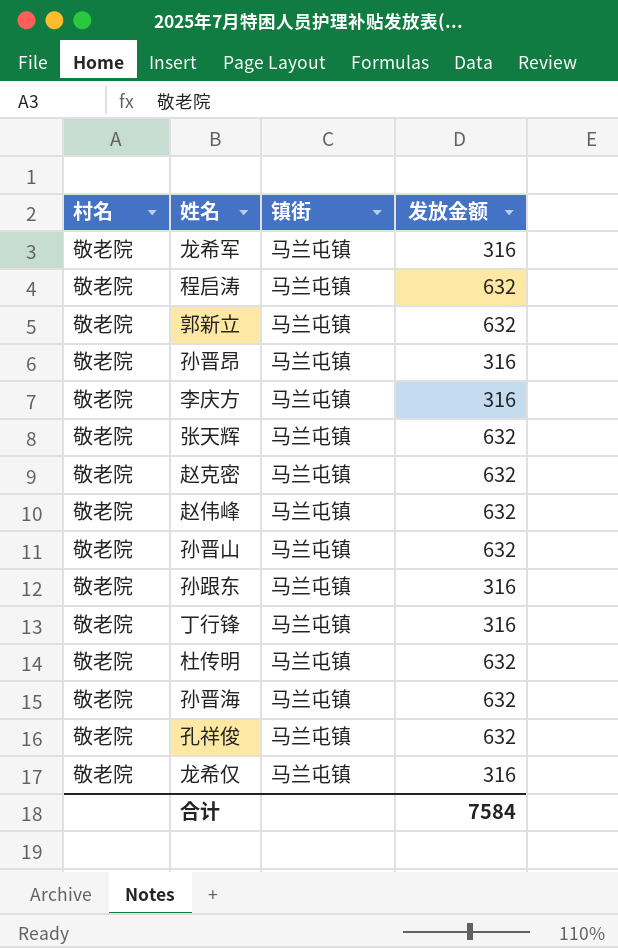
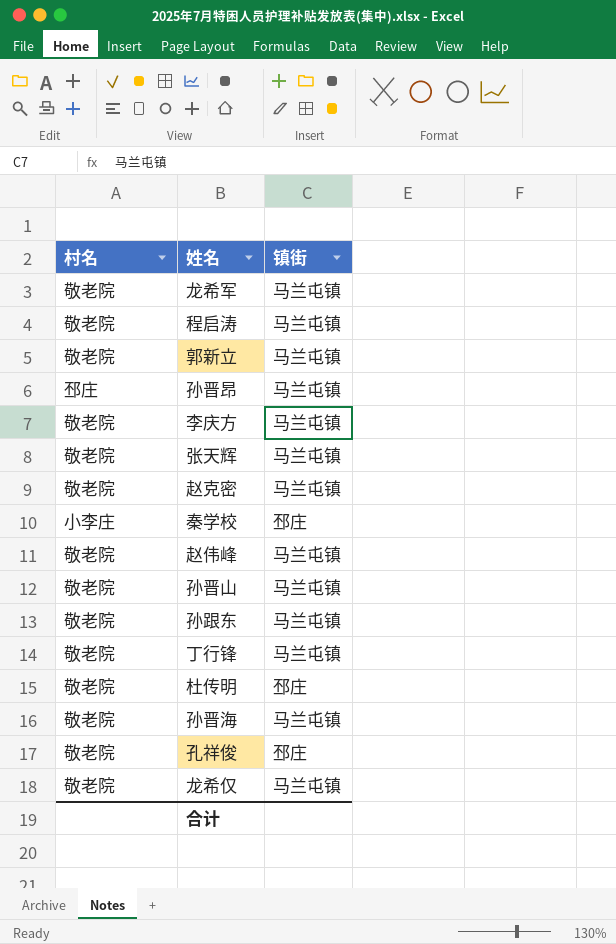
column 发放金额 | position: 4 -> none
孙晋昂 | 村名: 敬老院 -> 邳庄
row 秦学校: none -> 小李庄 | 邳庄
杜传明 | 镇街: 马兰屯镇 -> 邳庄
孔祥俊 | 镇街: 马兰屯镇 -> 邳庄

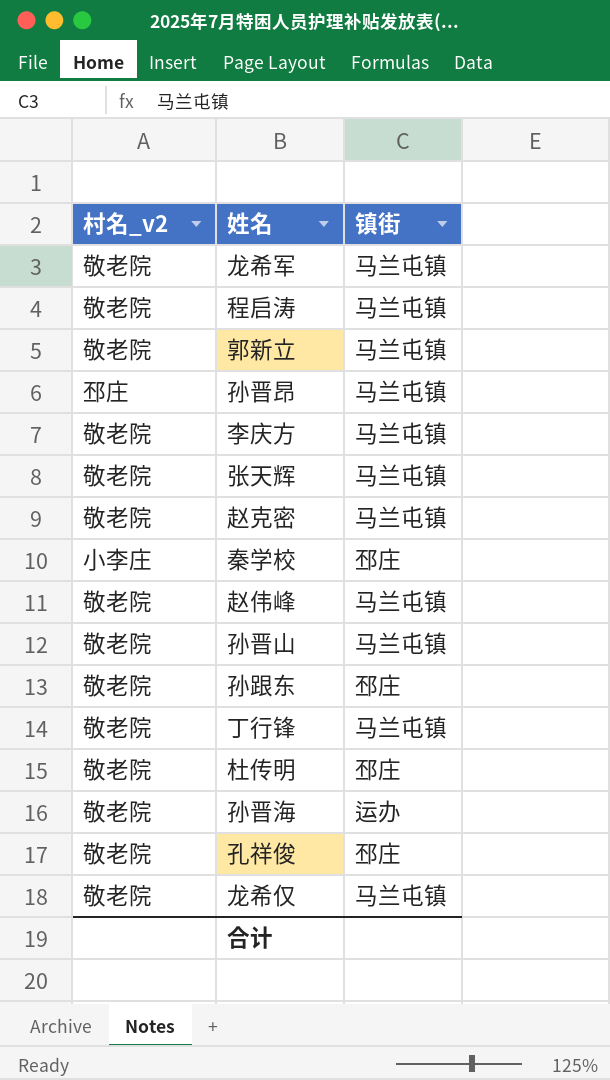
column name: 村名 -> 村名_v2
孙跟东 | 镇街: 马兰屯镇 -> 邳庄
孙晋海 | 镇街: 马兰屯镇 -> 运办

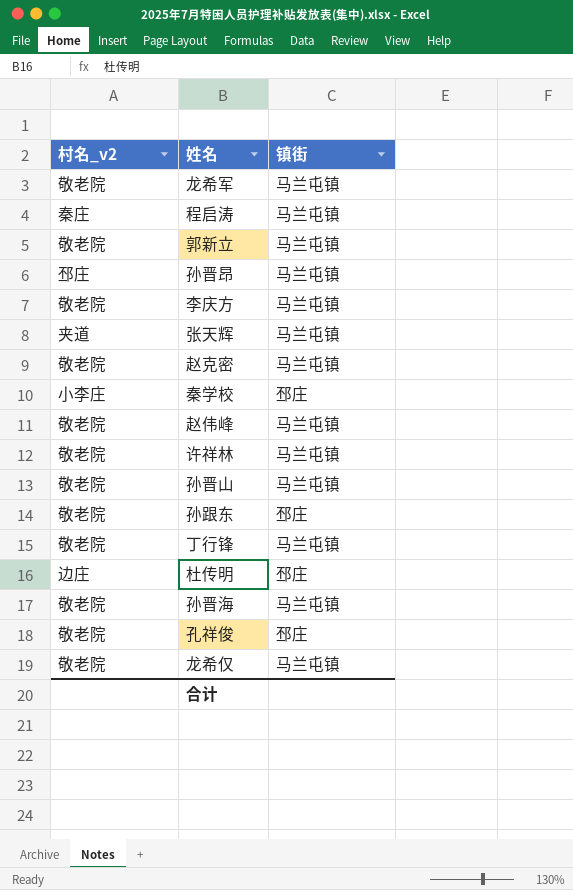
程启涛 | 村名_v2: 敬老院 -> 秦庄
张天辉 | 村名_v2: 敬老院 -> 夹道
row 许祥林: none -> 敬老院 | 马兰屯镇
杜传明 | 村名_v2: 敬老院 -> 边庄
孙晋海 | 镇街: 运办 -> 马兰屯镇

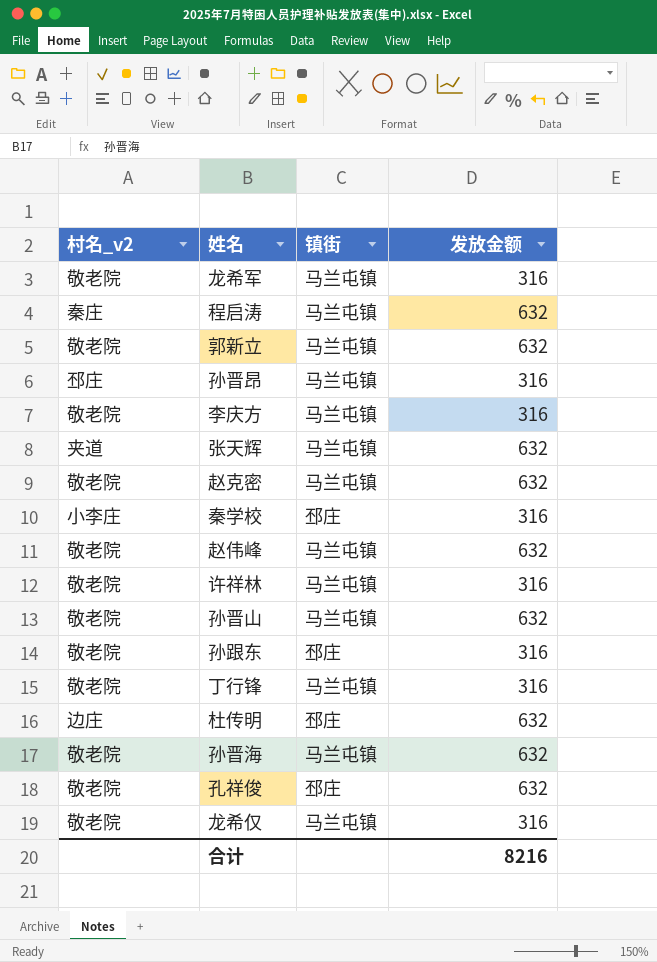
column 发放金额 | position: none -> 4

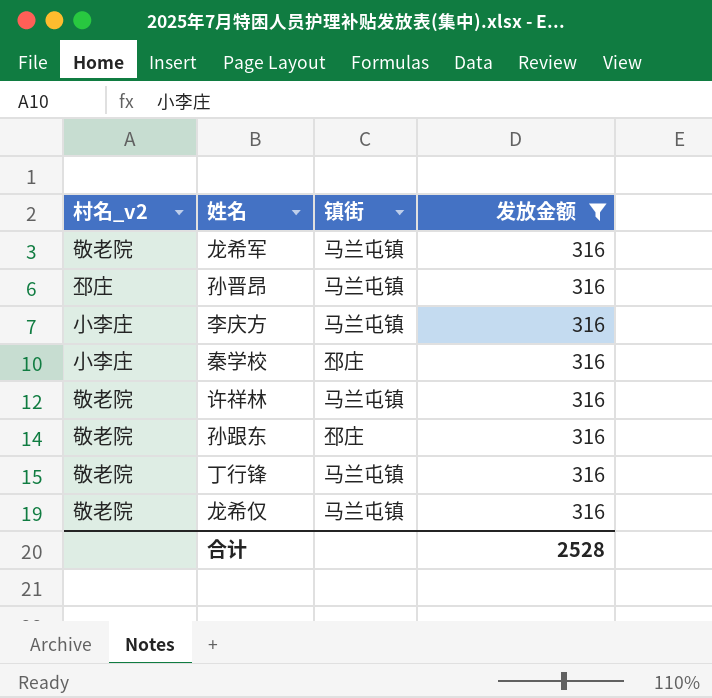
filter: none -> 发放金额 = 316
李庆方 | 村名_v2: 敬老院 -> 小李庄
合计 | 发放金额: 8216 -> 2528

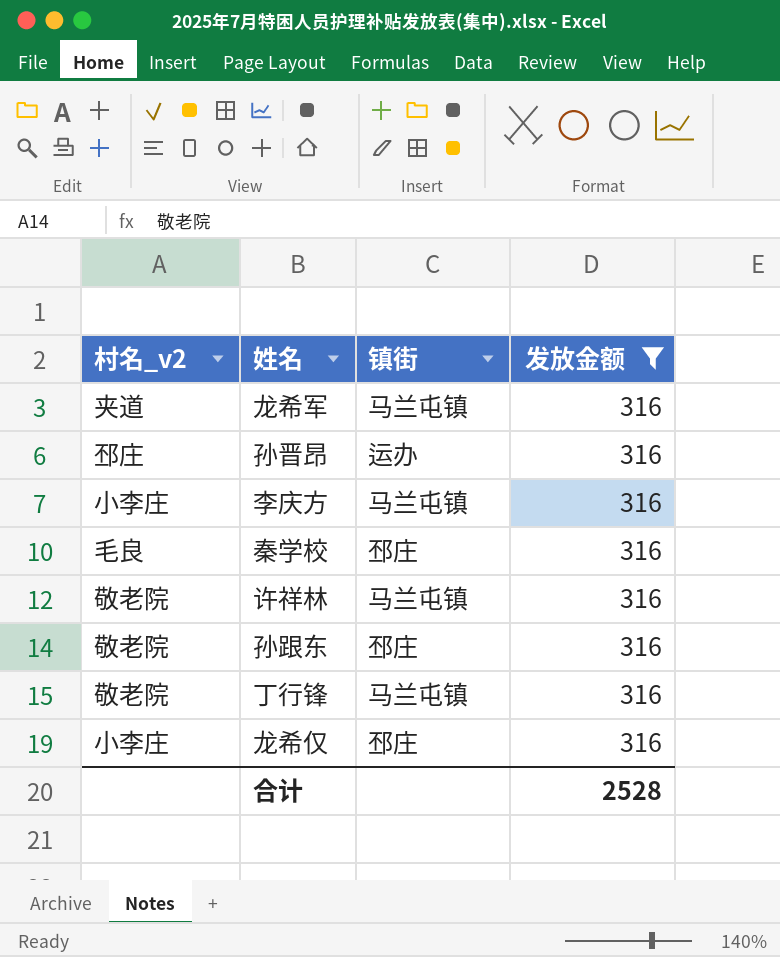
龙希军 | 村名_v2: 敬老院 -> 夹道
孙晋昂 | 镇街: 马兰屯镇 -> 运办
秦学校 | 村名_v2: 小李庄 -> 毛良
龙希仅 | 村名_v2: 敬老院 -> 小李庄
龙希仅 | 镇街: 马兰屯镇 -> 邳庄

